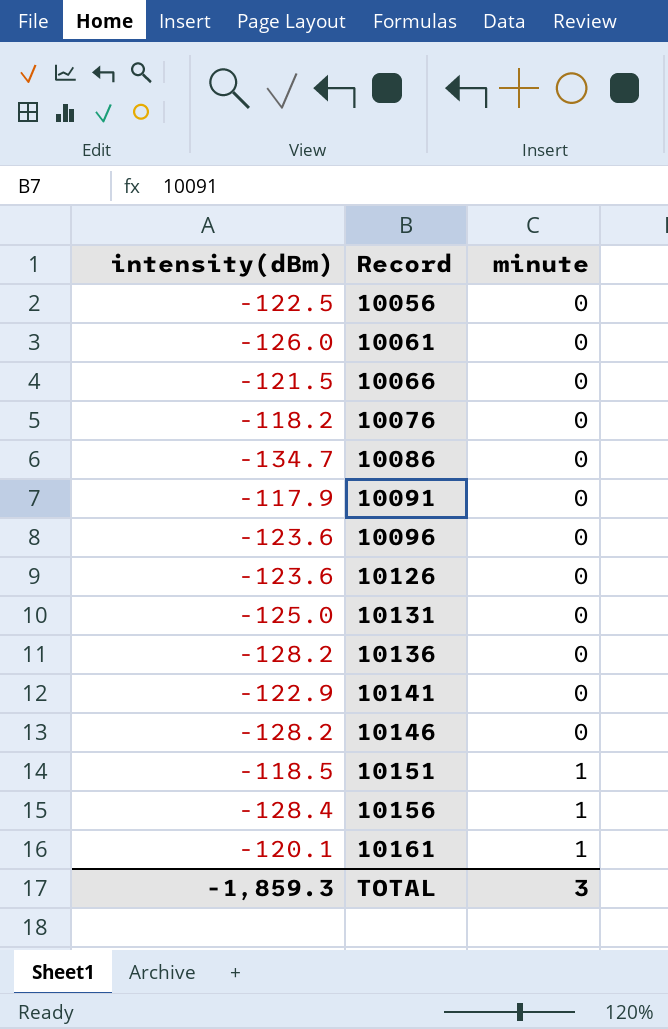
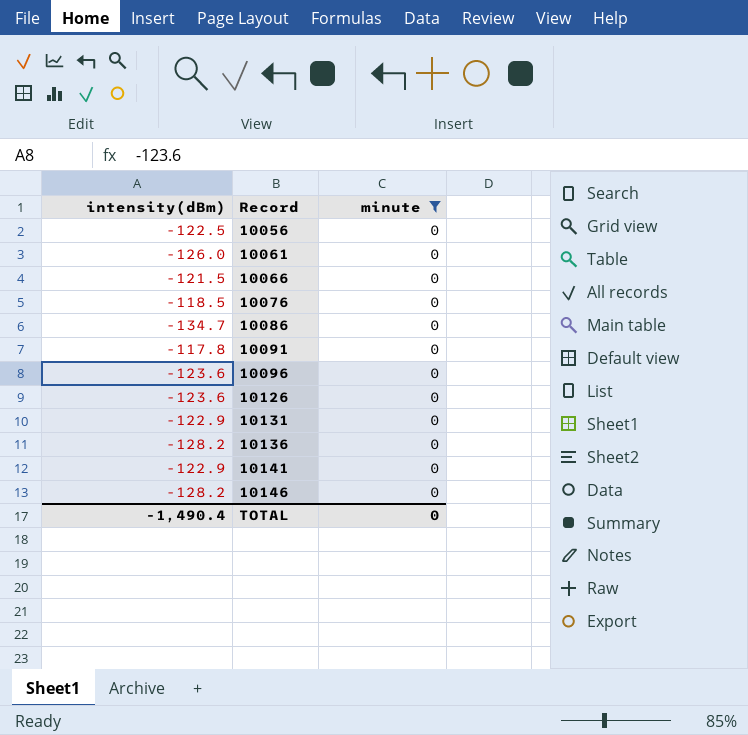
filter: none -> minute = 0
10076 | intensity(dBm): -118.2 -> -118.5
10091 | intensity(dBm): -117.9 -> -117.8
10131 | intensity(dBm): -125.0 -> -122.9
TOTAL | intensity(dBm): -1,859.3 -> -1,490.4
TOTAL | minute: 3 -> 0

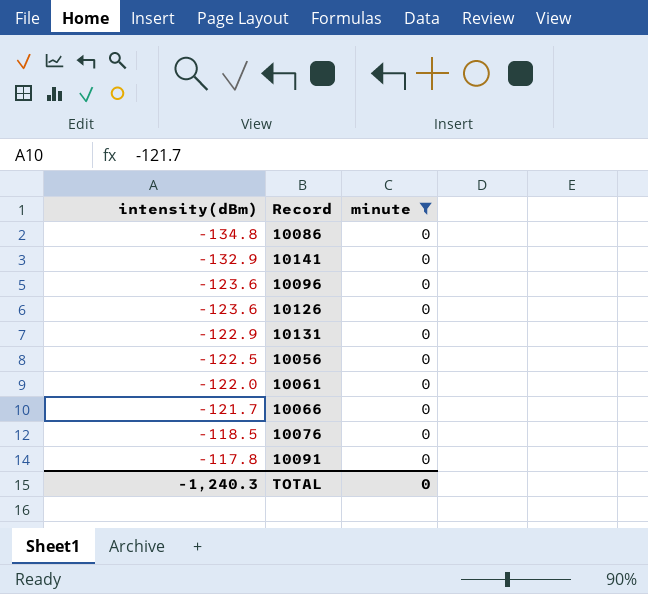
row order: Record ascending -> intensity(dBm) ascending
row 10136: -128.2 | 0 -> none
row 10146: -128.2 | 0 -> none
10086 | intensity(dBm): -134.7 -> -134.8
10141 | intensity(dBm): -122.9 -> -132.9
10061 | intensity(dBm): -126.0 -> -122.0
10066 | intensity(dBm): -121.5 -> -121.7
TOTAL | intensity(dBm): -1,490.4 -> -1,240.3

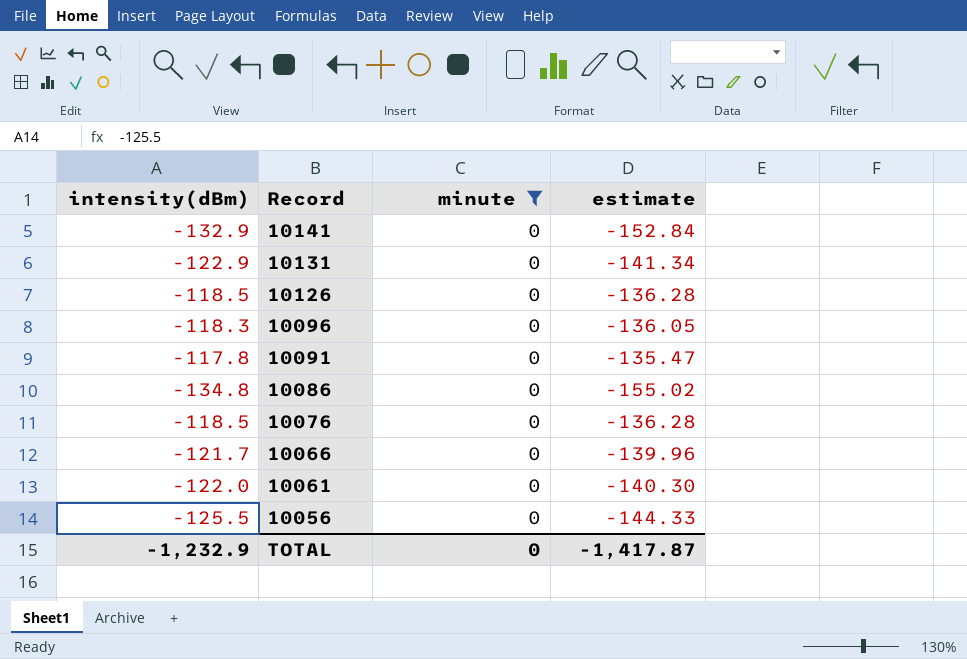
row order: intensity(dBm) ascending -> Record descending
column estimate | formula: none -> [intensity(dBm)] * 1.15
10126 | intensity(dBm): -123.6 -> -118.5
10096 | intensity(dBm): -123.6 -> -118.3
10056 | intensity(dBm): -122.5 -> -125.5
TOTAL | intensity(dBm): -1,240.3 -> -1,232.9

